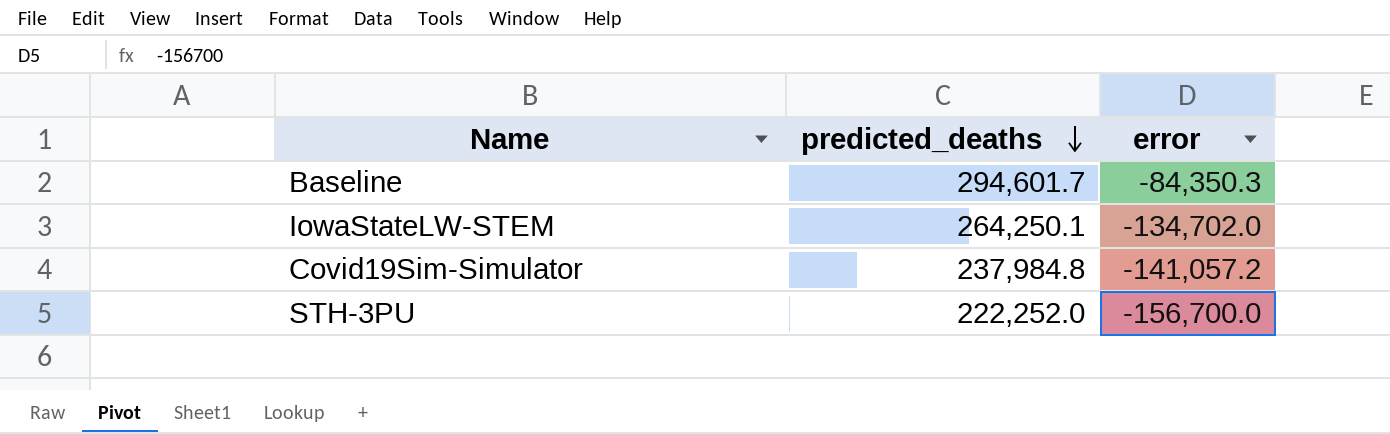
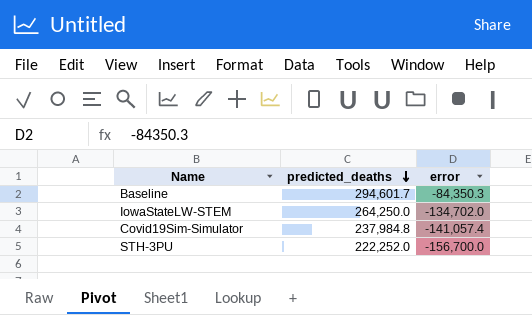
IowaStateLW-STEM | predicted_deaths: 264,250.1 -> 264,250.0
Covid19Sim-Simulator | error: -141,057.2 -> -141,057.4

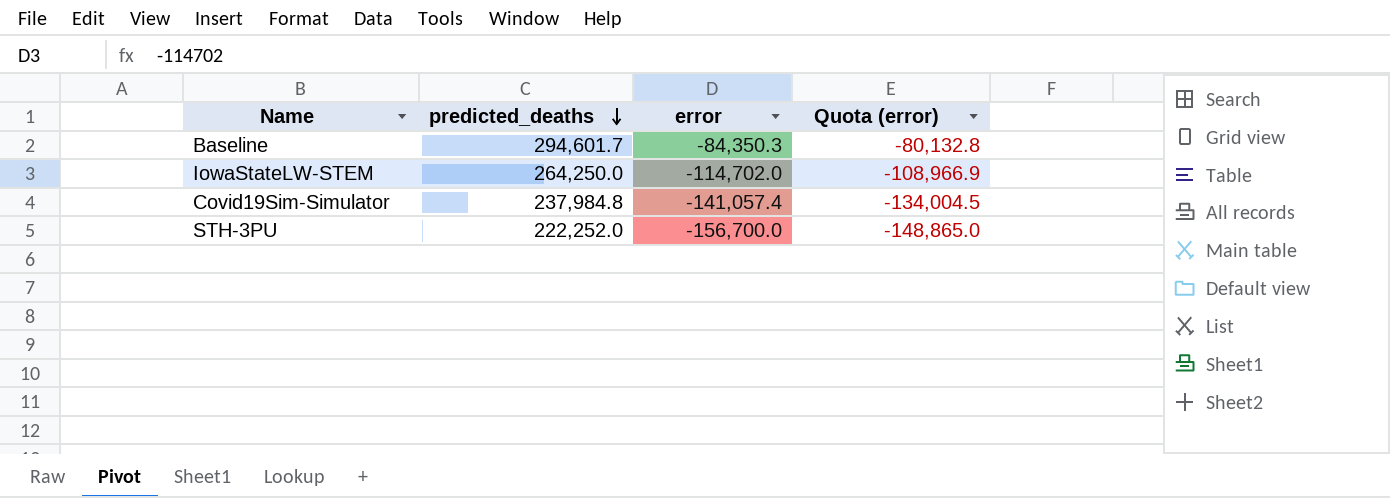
column Quota (error) | formula: none -> [error] * 0.95
IowaStateLW-STEM | error: -134,702.0 -> -114,702.0

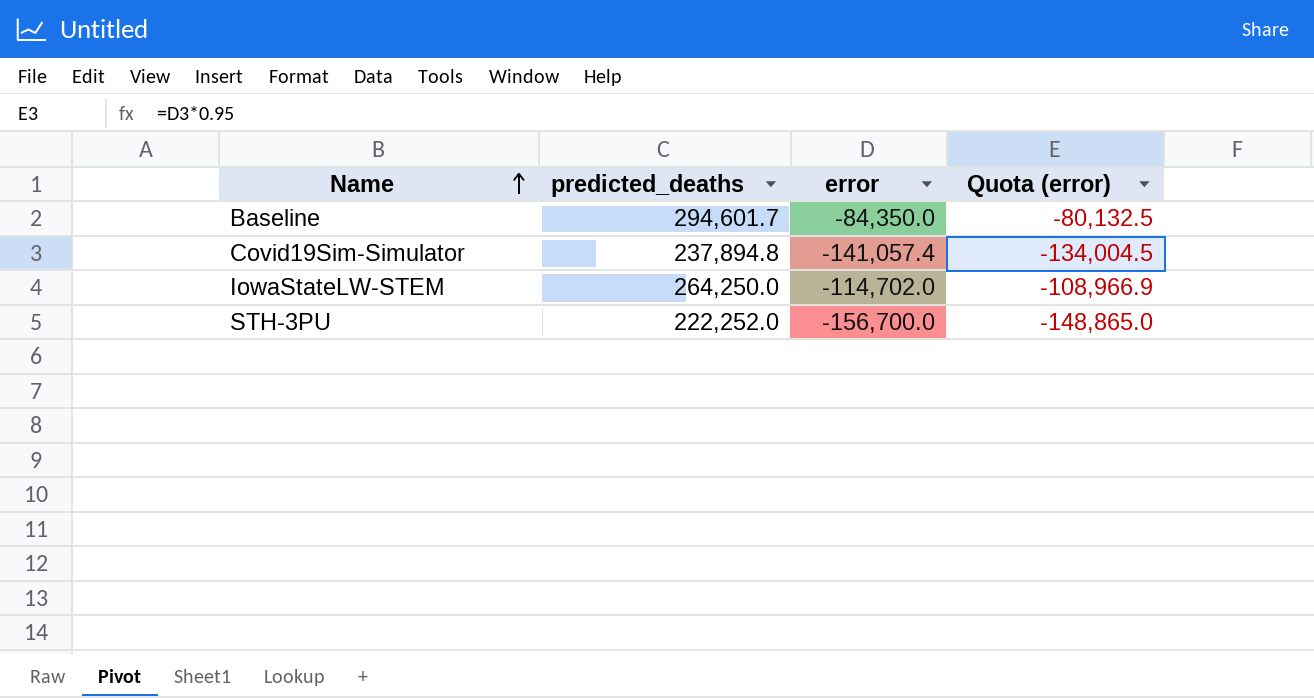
row order: predicted_deaths descending -> Name ascending
Baseline | error: -84,350.3 -> -84,350.0
Baseline | Quota (error): -80,132.8 -> -80,132.5
Covid19Sim-Simulator | predicted_deaths: 237,984.8 -> 237,894.8

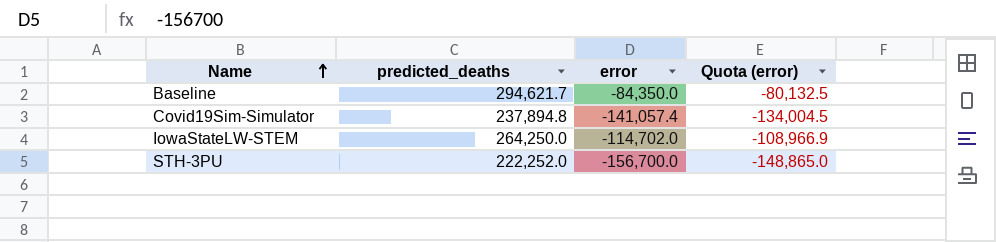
Baseline | predicted_deaths: 294,601.7 -> 294,621.7

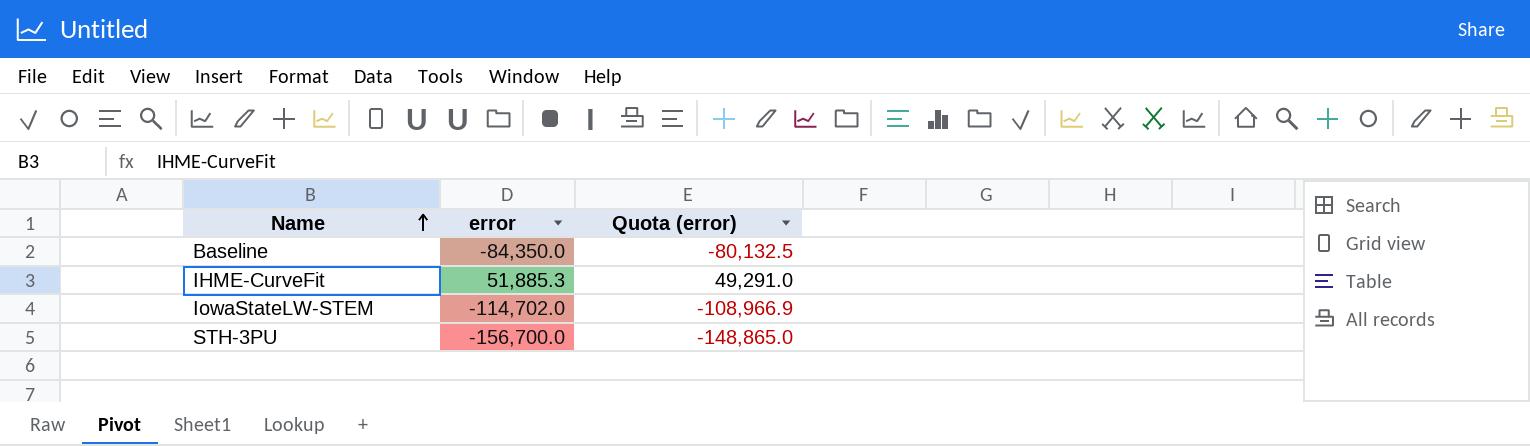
column predicted_deaths | position: 2 -> none
row Covid19Sim-Simulator: 237,894.8 | -141,057.4 | -134,004.5 -> none
row IHME-CurveFit: none -> 51,885.3 | 49,291.0

